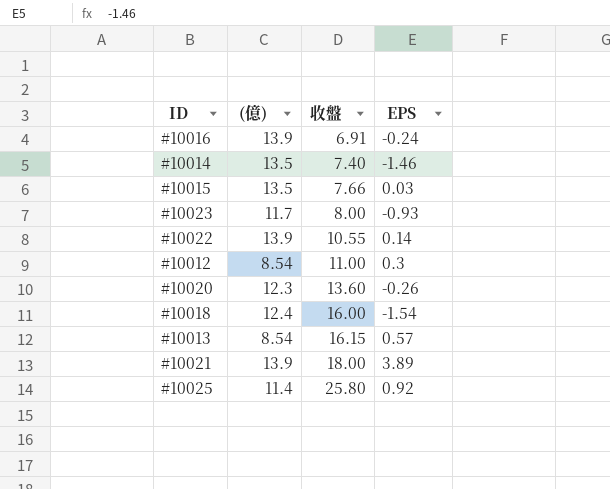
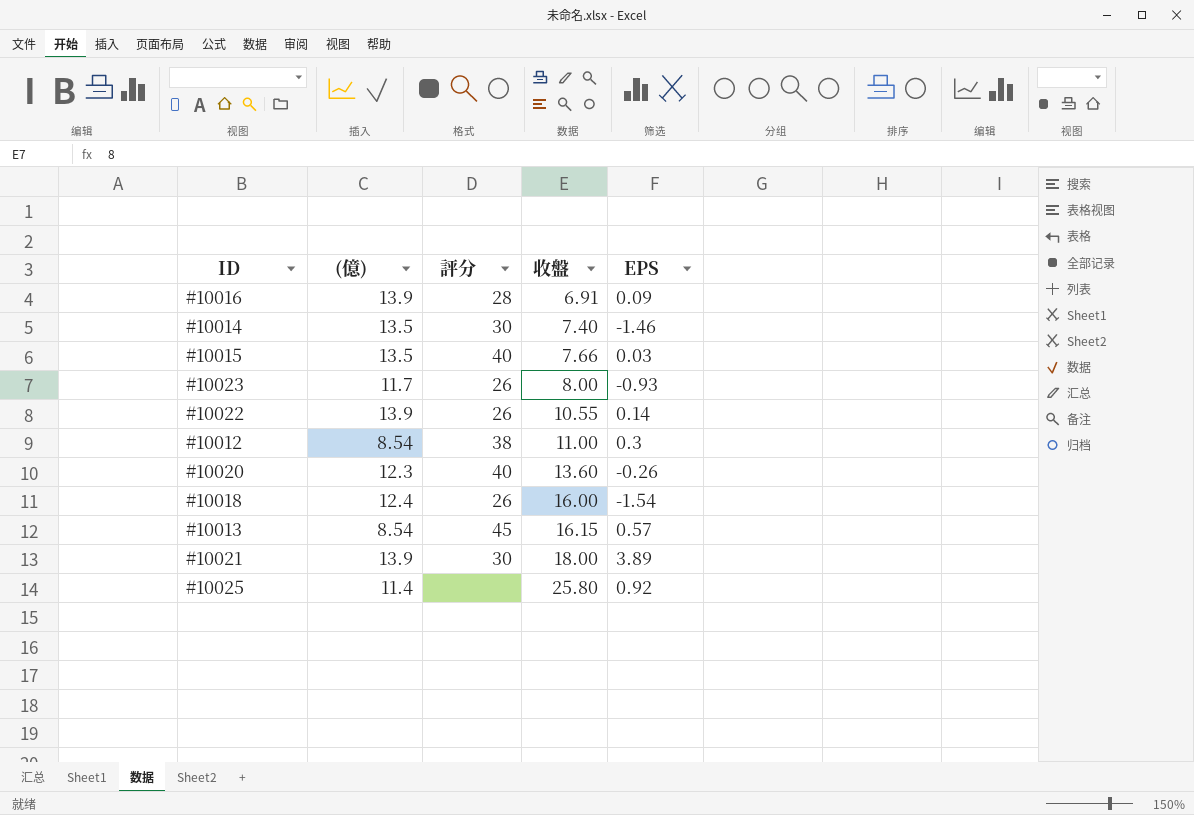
column 評分 | position: none -> 3
#10016 | EPS: -0.24 -> 0.09

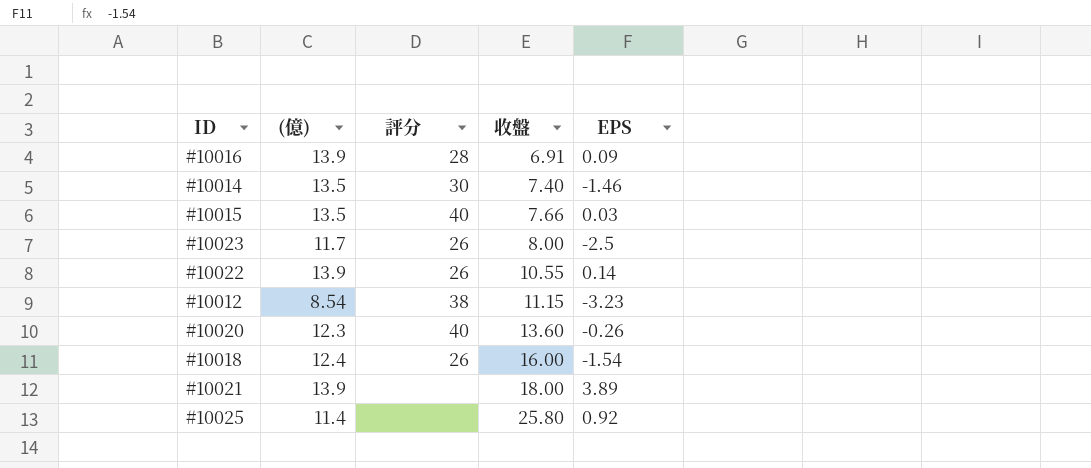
row #10013: 8.54 | 45 | 16.15 | 0.57 -> none
#10023 | EPS: -0.93 -> -2.5
#10012 | 收盤: 11.00 -> 11.15
#10012 | EPS: 0.3 -> -3.23
#10021 | 評分: 30 -> none

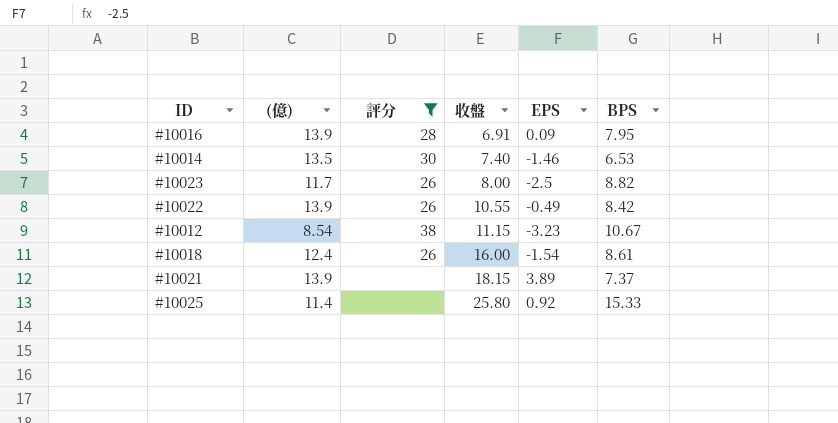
filter: none -> 評分 != 40
column BPS | position: none -> 6
#10022 | EPS: 0.14 -> -0.49
#10021 | 收盤: 18.00 -> 18.15

